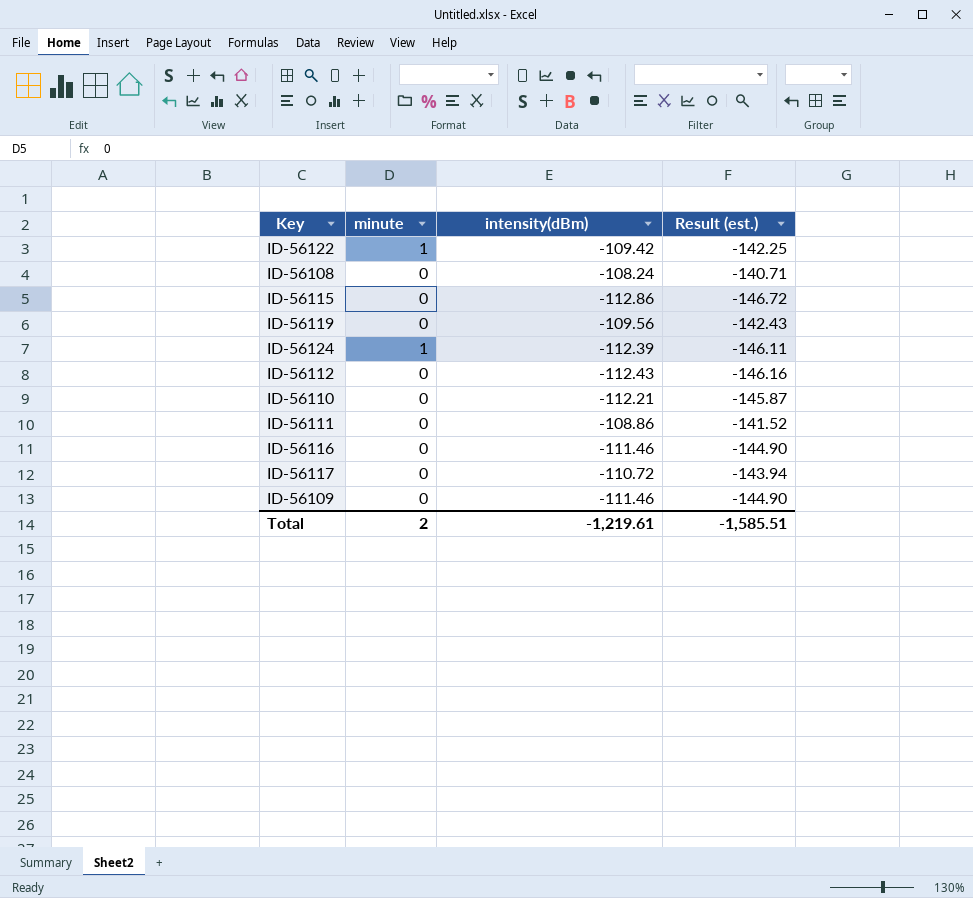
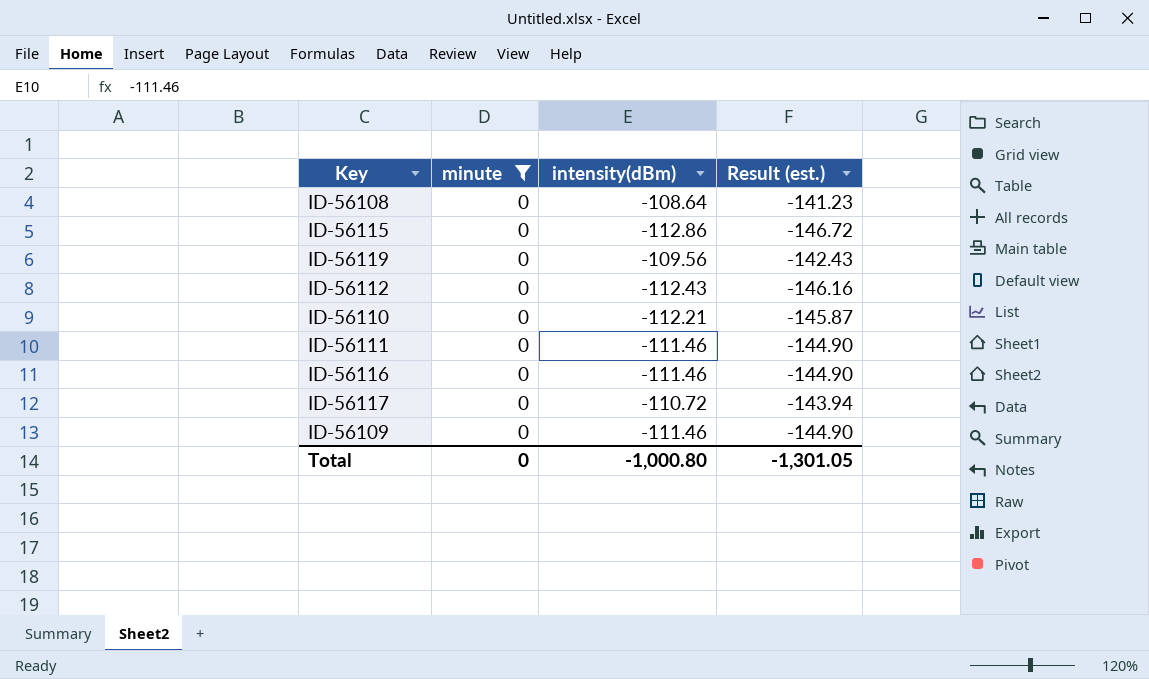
filter: none -> minute = 0
ID-56108 | intensity(dBm): -108.24 -> -108.64
ID-56108 | Result (est.): -140.71 -> -141.23
ID-56111 | intensity(dBm): -108.86 -> -111.46
ID-56111 | Result (est.): -141.52 -> -144.90
Total | minute: 2 -> 0
Total | intensity(dBm): -1,219.61 -> -1,000.80
Total | Result (est.): -1,585.51 -> -1,301.05

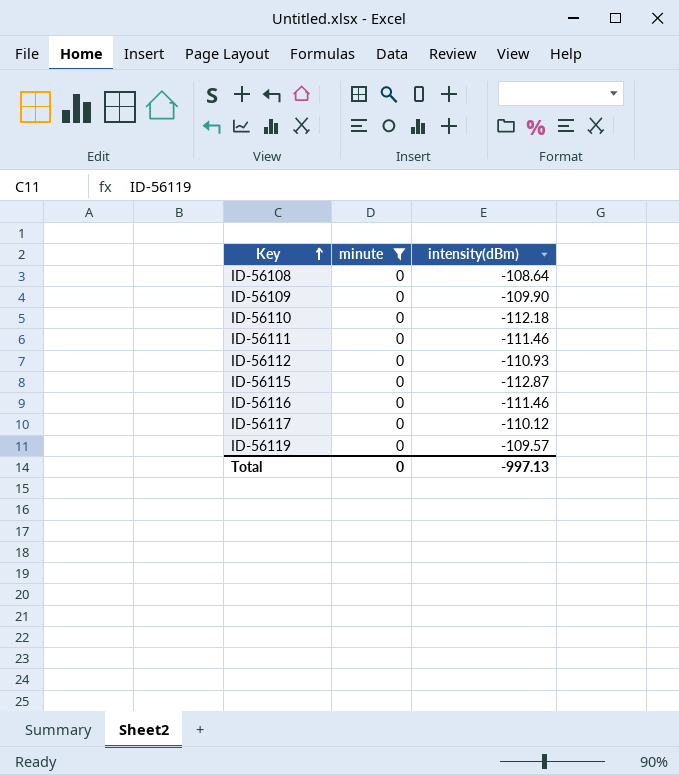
row order: none -> Key ascending
column Result (est.) | formula: [intensity(dBm)] * 1.3 -> none
ID-56109 | intensity(dBm): -111.46 -> -109.90
ID-56110 | intensity(dBm): -112.21 -> -112.18
ID-56112 | intensity(dBm): -112.43 -> -110.93
ID-56115 | intensity(dBm): -112.86 -> -112.87
ID-56117 | intensity(dBm): -110.72 -> -110.12
ID-56119 | intensity(dBm): -109.56 -> -109.57
Total | intensity(dBm): -1,000.80 -> -997.13

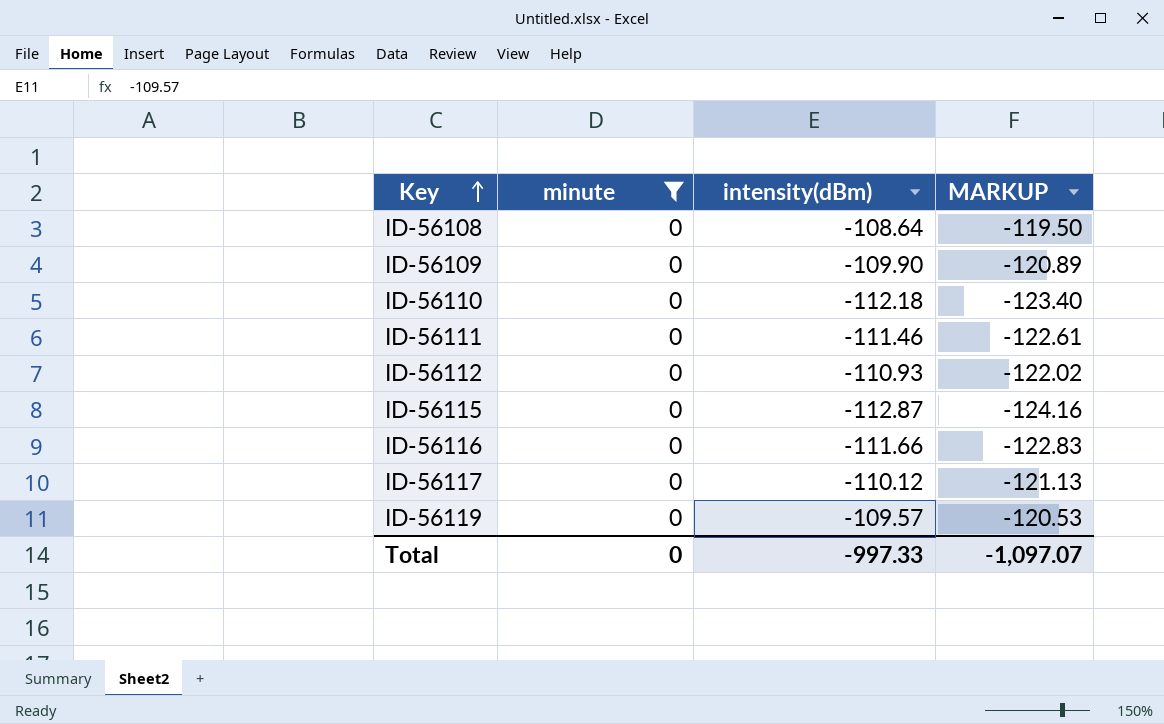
column MARKUP | formula: none -> [intensity(dBm)] * 1.1
ID-56116 | intensity(dBm): -111.46 -> -111.66
Total | intensity(dBm): -997.13 -> -997.33

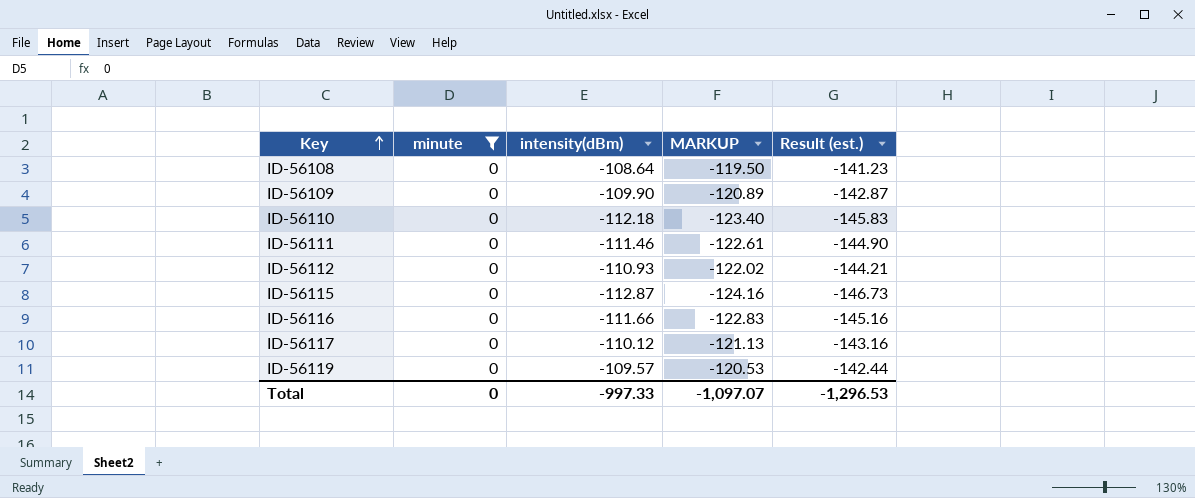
column Result (est.) | formula: none -> [intensity(dBm)] * 1.3

